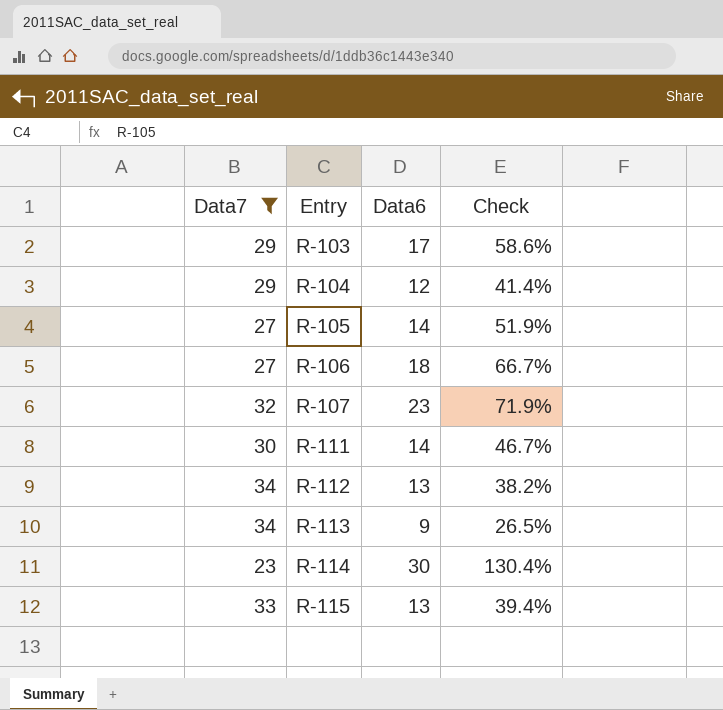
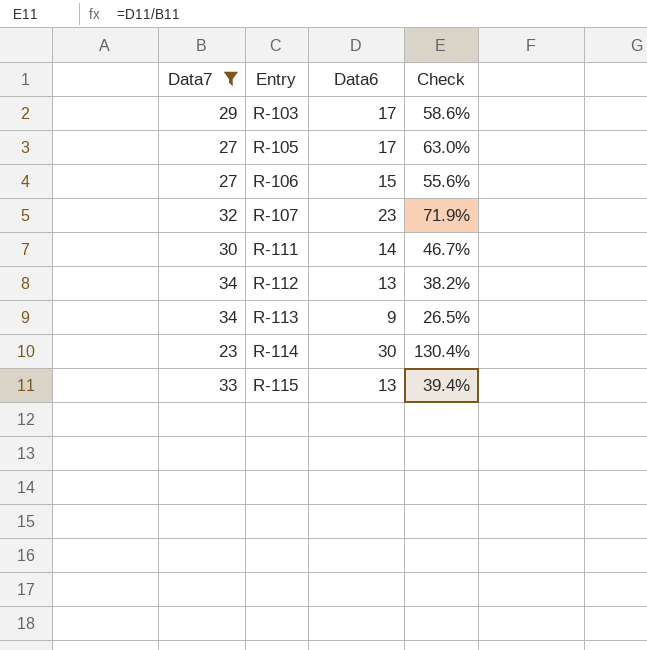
row R-104: 29 | 12 | 41.4% -> none
R-105 | Data6: 14 -> 17
R-105 | Check: 51.9% -> 63.0%
R-106 | Data6: 18 -> 15
R-106 | Check: 66.7% -> 55.6%

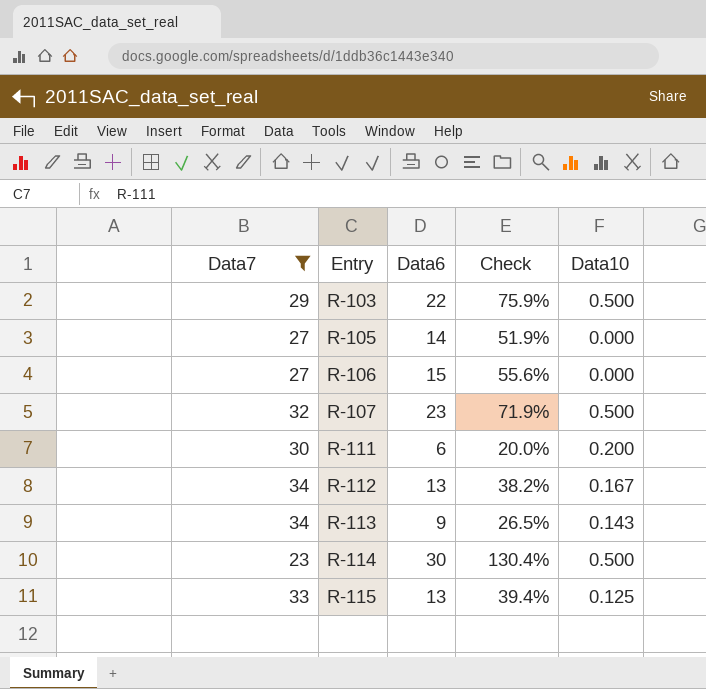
column Data10 | position: none -> 5
R-103 | Data6: 17 -> 22
R-103 | Check: 58.6% -> 75.9%
R-105 | Data6: 17 -> 14
R-105 | Check: 63.0% -> 51.9%
R-111 | Data6: 14 -> 6
R-111 | Check: 46.7% -> 20.0%

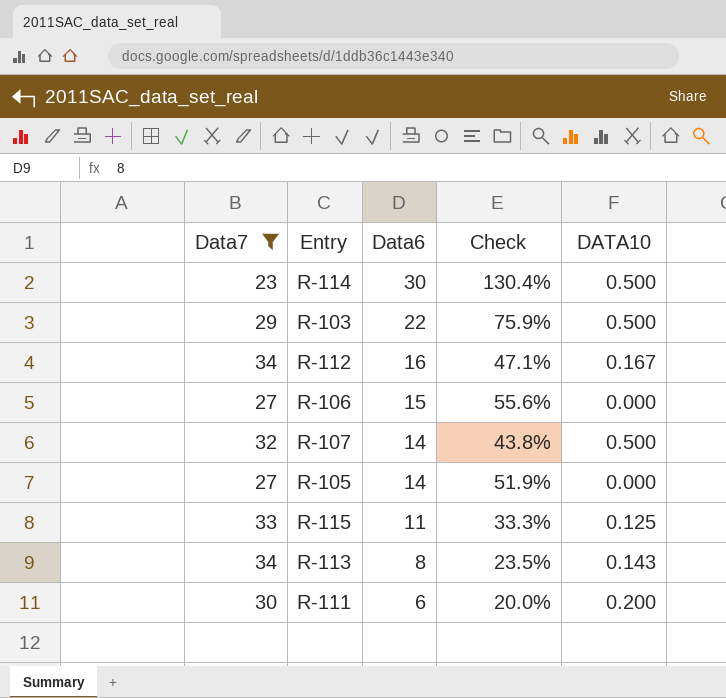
row order: Entry ascending -> Data6 descending
column name: Data10 -> DATA10
R-112 | Data6: 13 -> 16
R-112 | Check: 38.2% -> 47.1%
R-107 | Data6: 23 -> 14
R-107 | Check: 71.9% -> 43.8%
R-115 | Data6: 13 -> 11
R-115 | Check: 39.4% -> 33.3%
R-113 | Data6: 9 -> 8
R-113 | Check: 26.5% -> 23.5%

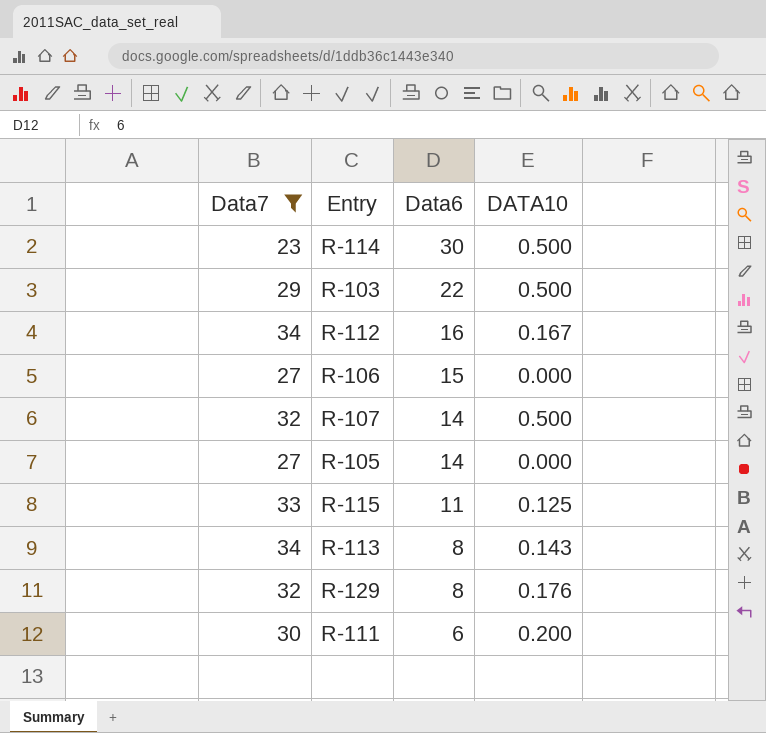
column Check | formula: [Data6] / [Data7] -> none
row R-129: none -> 32 | 8 | 0.176

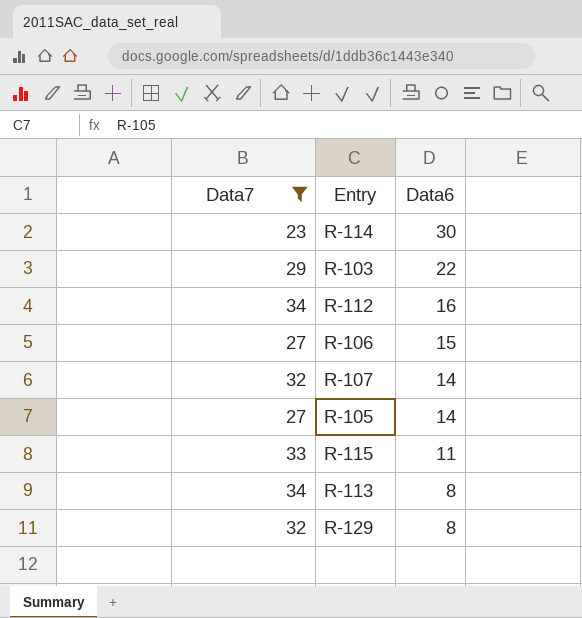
column DATA10 | position: 4 -> none
row R-111: 30 | 6 | 0.200 -> none

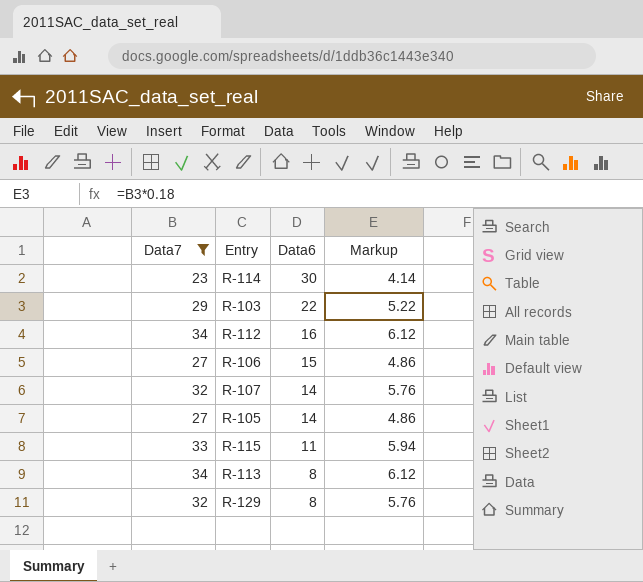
column Markup | formula: none -> [Data7] * 0.18

